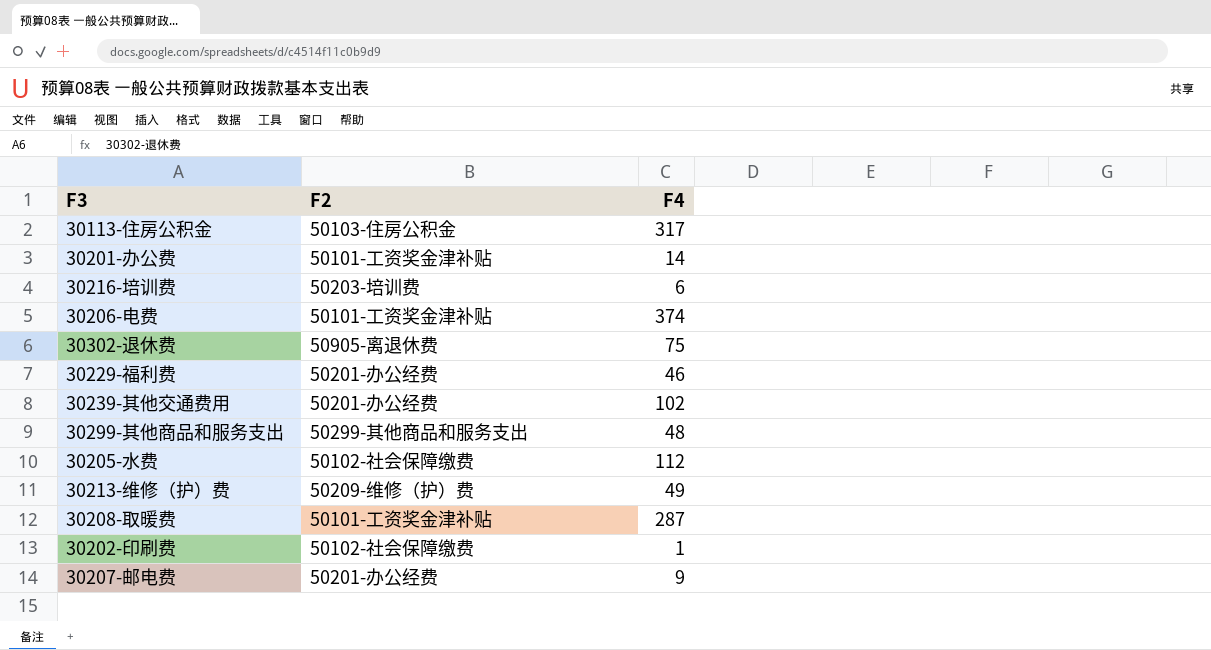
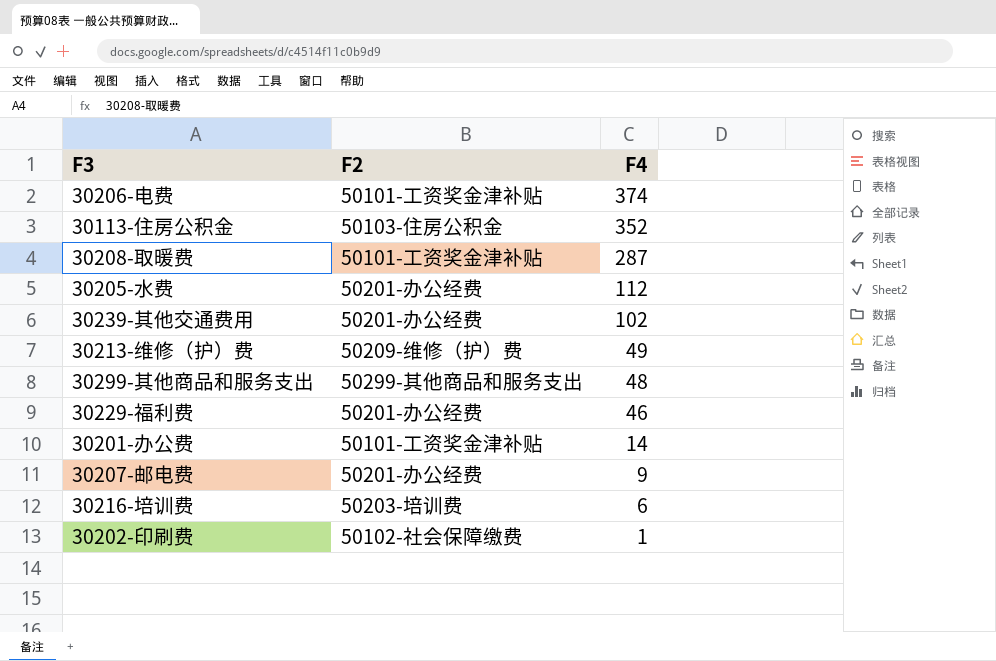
row order: none -> F4 descending
row 30302-退休费: 50905-离退休费 | 75 -> none
30113-住房公积金 | F4: 317 -> 352
30205-水费 | F2: 50102-社会保障缴费 -> 50201-办公经费

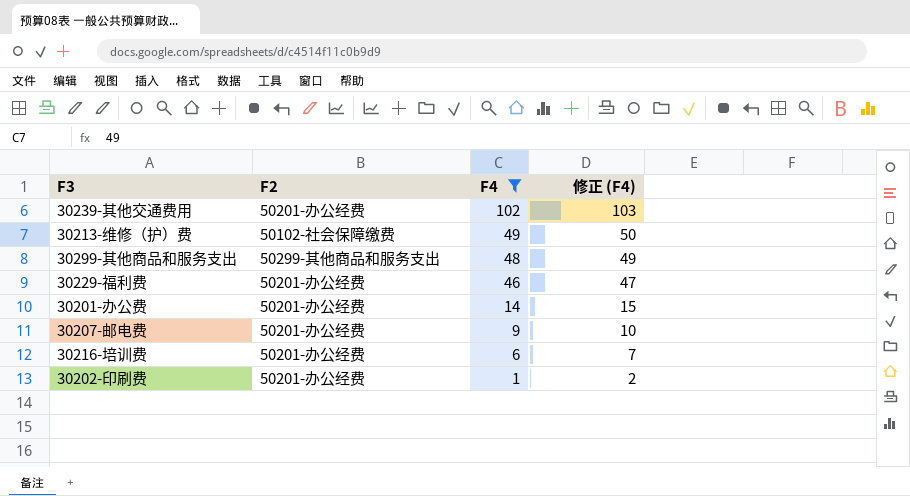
filter: none -> F4 <= 102
column 修正 (F4) | formula: none -> [F4] + 1
30213-维修（护）费 | F2: 50209-维修（护）费 -> 50102-社会保障缴费
30201-办公费 | F2: 50101-工资奖金津补贴 -> 50201-办公经费
30216-培训费 | F2: 50203-培训费 -> 50201-办公经费
30202-印刷费 | F2: 50102-社会保障缴费 -> 50201-办公经费

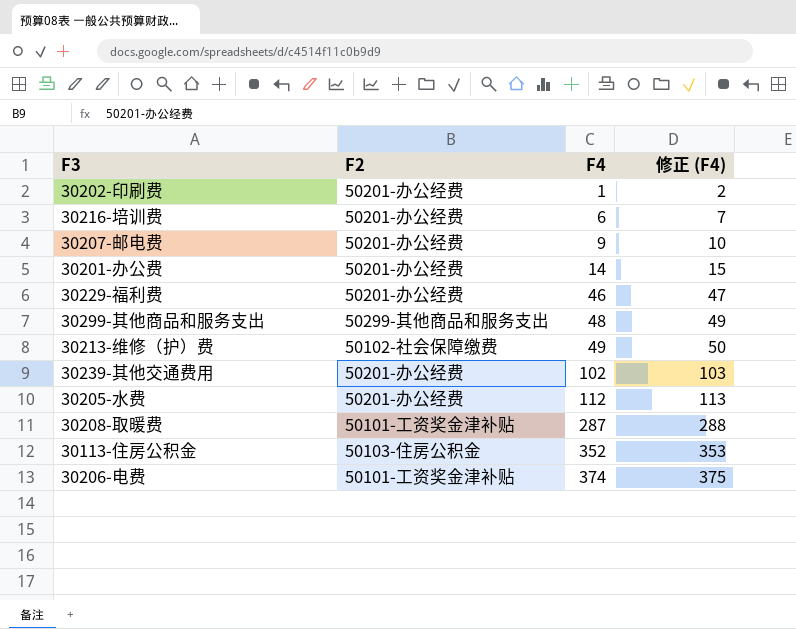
filter: F4 <= 102 -> none
row order: F4 descending -> F4 ascending

